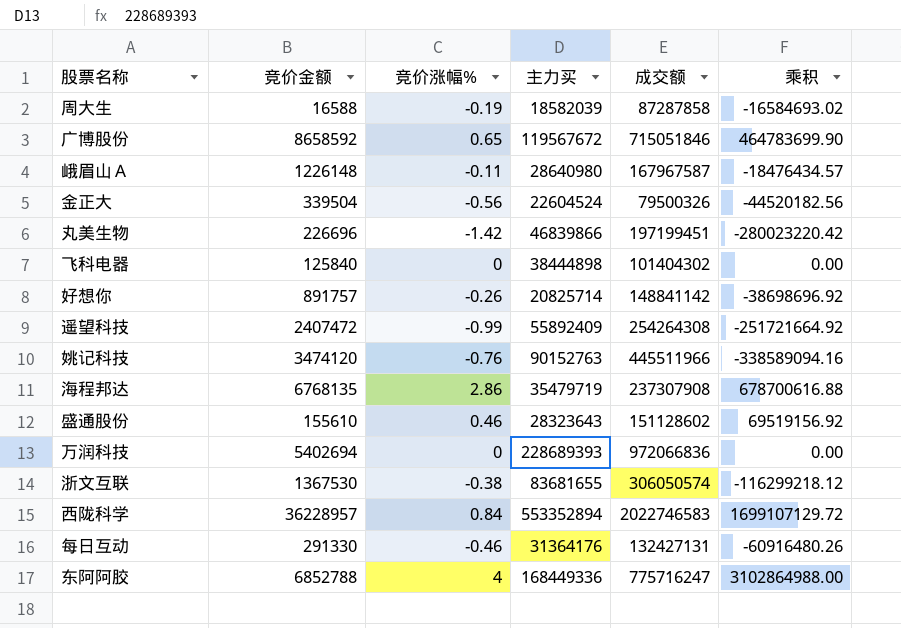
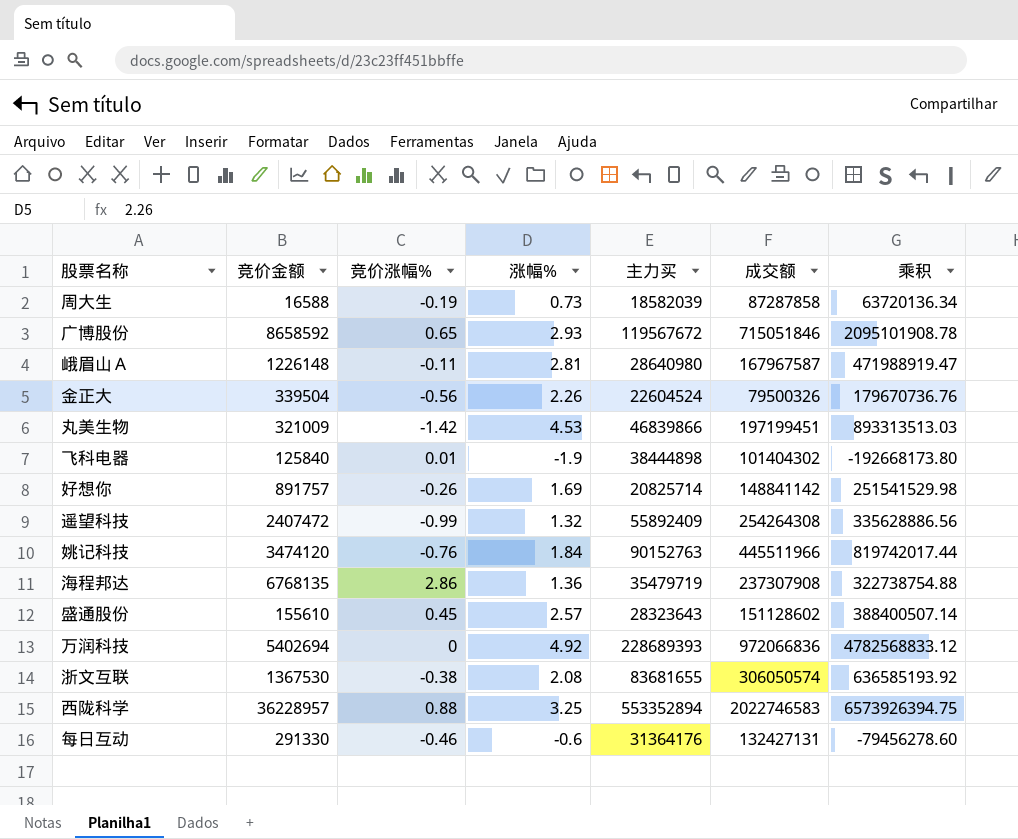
column 涨幅% | position: none -> 4
column 乘积 | formula: [竞价涨幅%] * [成交额] -> [涨幅%] * [成交额]
row 东阿阿胶: 6852788 | 4 | 168449336 | 775716247 | 3102864988.00 -> none
丸美生物 | 竞价金额: 226696 -> 321009
飞科电器 | 竞价涨幅%: 0 -> 0.01
盛通股份 | 竞价涨幅%: 0.46 -> 0.45
西陇科学 | 竞价涨幅%: 0.84 -> 0.88

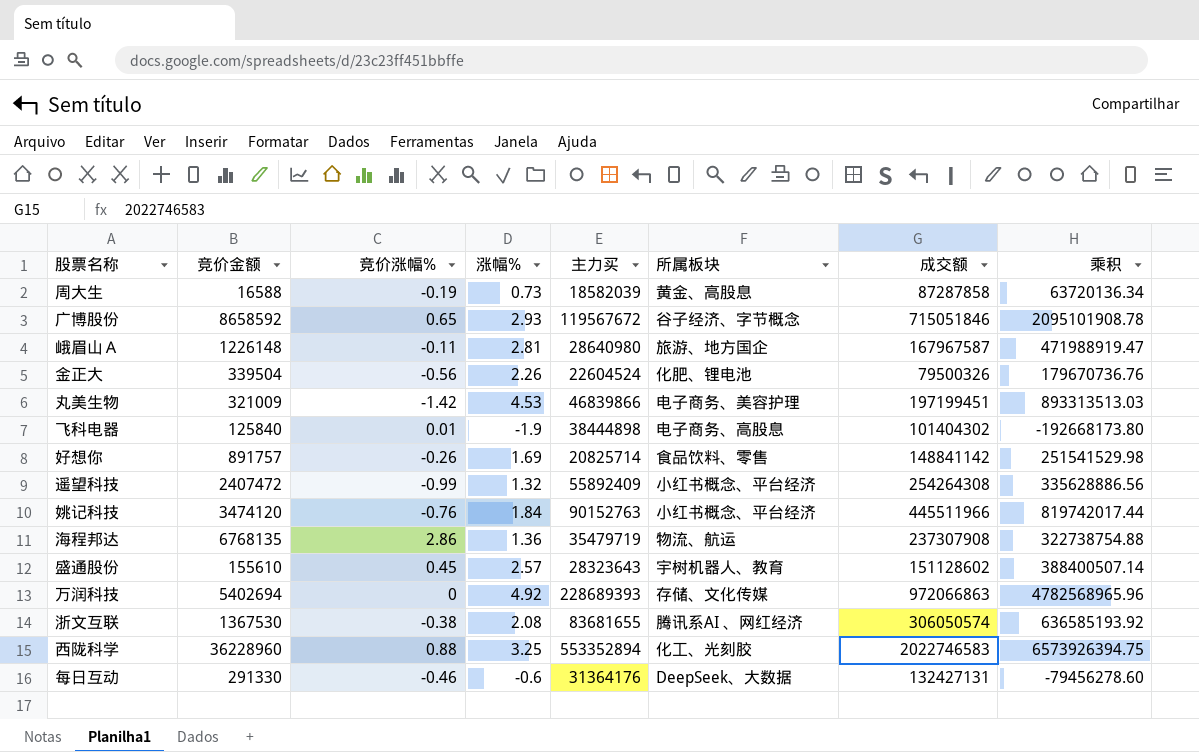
column 所属板块 | position: none -> 6
万润科技 | 成交额: 972066836 -> 972066863
万润科技 | 乘积: 4782568833.12 -> 4782568965.96
西陇科学 | 竞价金额: 36228957 -> 36228960

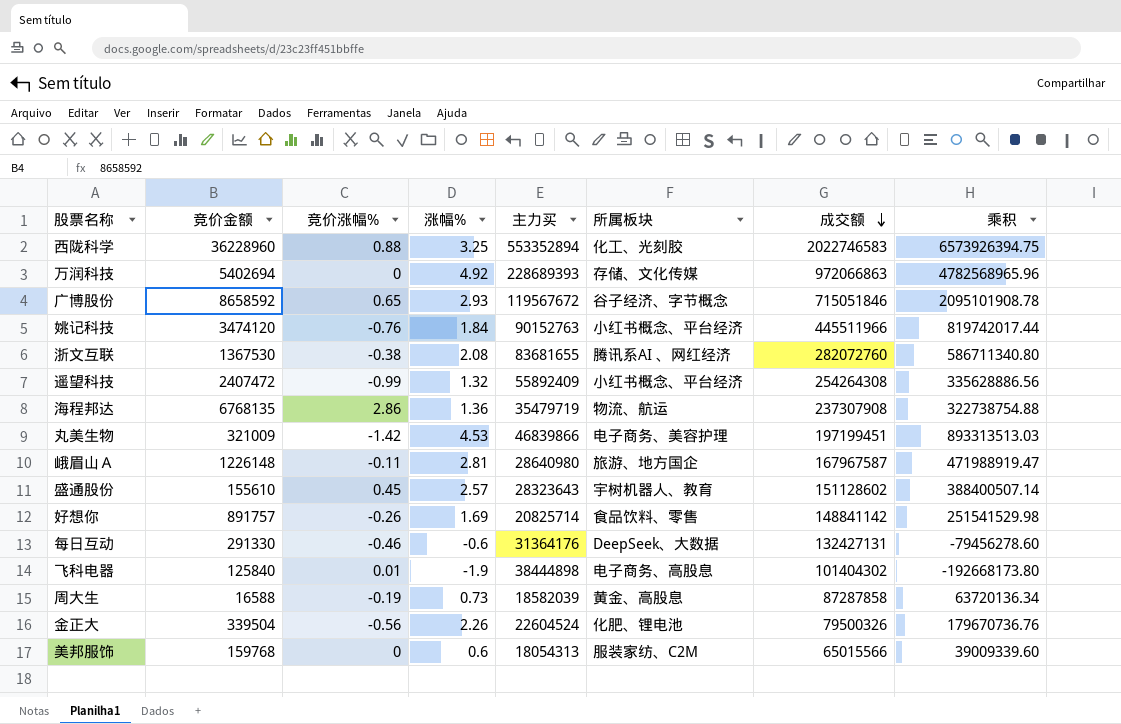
row order: none -> 成交额 descending
浙文互联 | 成交额: 306050574 -> 282072760
浙文互联 | 乘积: 636585193.92 -> 586711340.80
row 美邦服饰: none -> 159768 | 0 | 0.6 | 18054313 | 服装家纺、C2M | 65015566 | 39009339.60

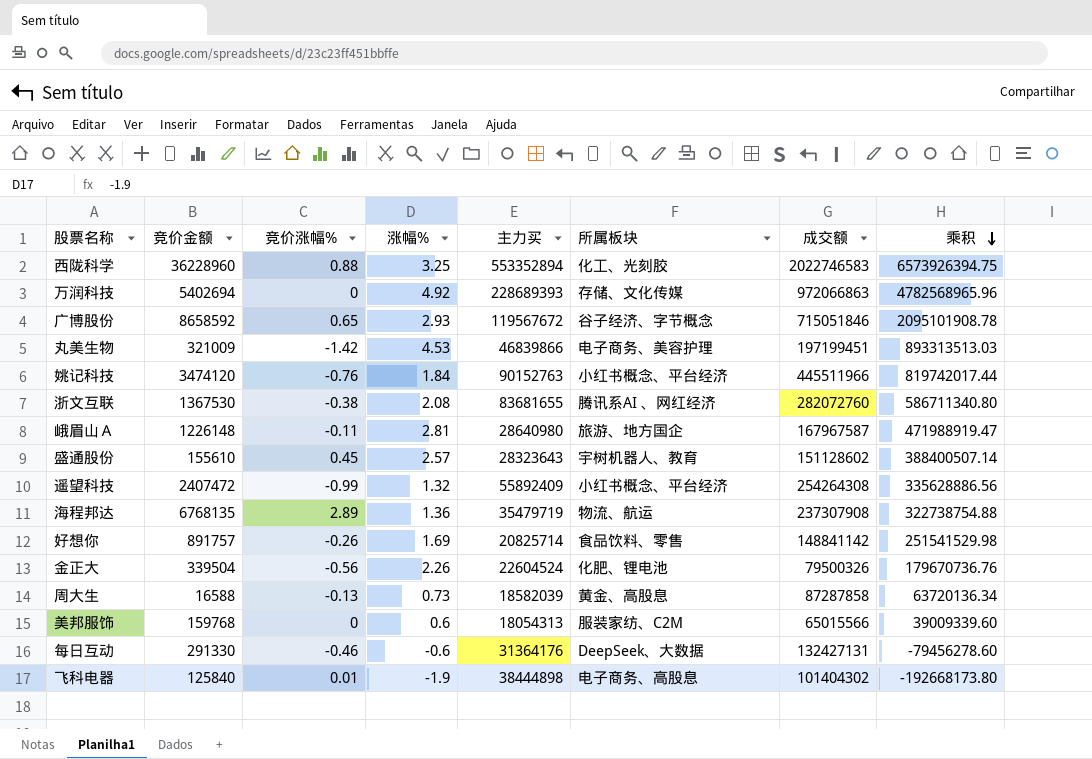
row order: 成交额 descending -> 乘积 descending
海程邦达 | 竞价涨幅%: 2.86 -> 2.89
周大生 | 竞价涨幅%: -0.19 -> -0.13

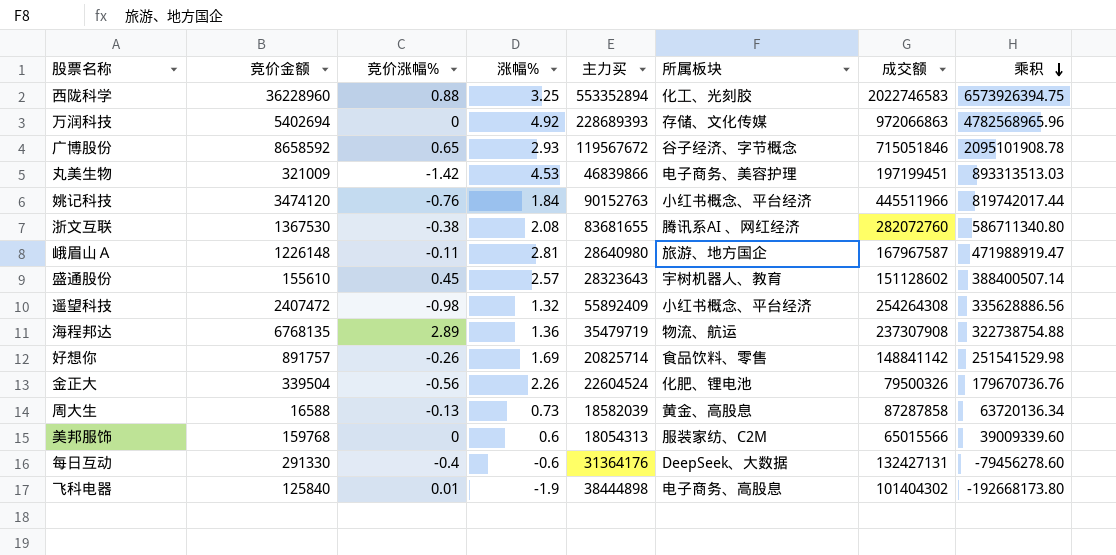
遥望科技 | 竞价涨幅%: -0.99 -> -0.98
每日互动 | 竞价涨幅%: -0.46 -> -0.4

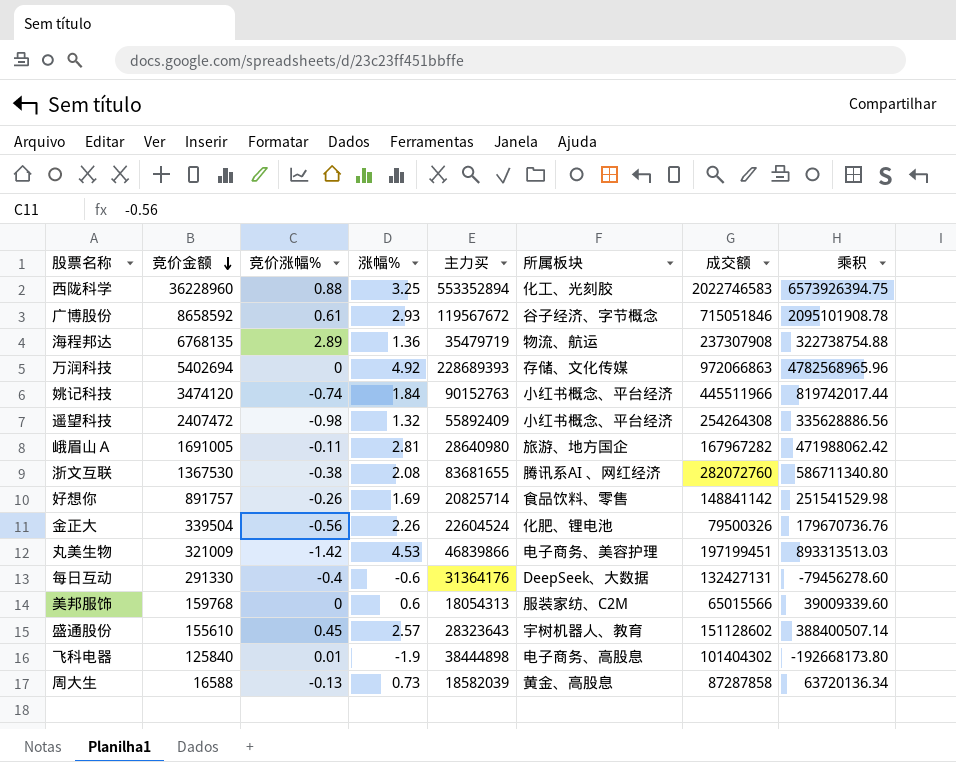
row order: 乘积 descending -> 竞价金额 descending
广博股份 | 竞价涨幅%: 0.65 -> 0.61
姚记科技 | 竞价涨幅%: -0.76 -> -0.74
峨眉山Ａ | 竞价金额: 1226148 -> 1691005
峨眉山Ａ | 成交额: 167967587 -> 167967282
峨眉山Ａ | 乘积: 471988919.47 -> 471988062.42

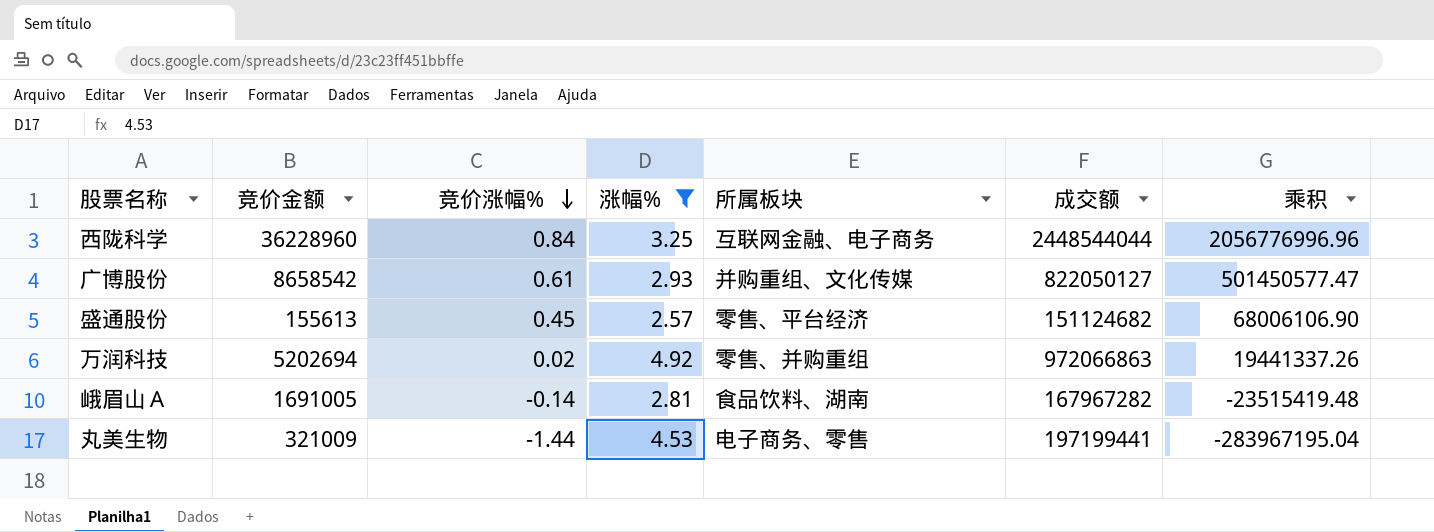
filter: none -> 涨幅% >= 2.57
row order: 竞价金额 descending -> 竞价涨幅% descending
column 主力买 | position: 5 -> none
column 乘积 | formula: [涨幅%] * [成交额] -> [竞价涨幅%] * [成交额]
西陇科学 | 竞价涨幅%: 0.88 -> 0.84
西陇科学 | 所属板块: 化工、光刻胶 -> 互联网金融、电子商务
西陇科学 | 成交额: 2022746583 -> 2448544044
广博股份 | 竞价金额: 8658592 -> 8658542
广博股份 | 所属板块: 谷子经济、字节概念 -> 并购重组、文化传媒
广博股份 | 成交额: 715051846 -> 822050127
盛通股份 | 竞价金额: 155610 -> 155613
盛通股份 | 所属板块: 宇树机器人、教育 -> 零售、平台经济
盛通股份 | 成交额: 151128602 -> 151124682
万润科技 | 竞价金额: 5402694 -> 5202694
万润科技 | 竞价涨幅%: 0 -> 0.02
万润科技 | 所属板块: 存储、文化传媒 -> 零售、并购重组
峨眉山Ａ | 竞价涨幅%: -0.11 -> -0.14
峨眉山Ａ | 所属板块: 旅游、地方国企 -> 食品饮料、湖南
丸美生物 | 竞价涨幅%: -1.42 -> -1.44
丸美生物 | 所属板块: 电子商务、美容护理 -> 电子商务、零售
丸美生物 | 成交额: 197199451 -> 197199441

